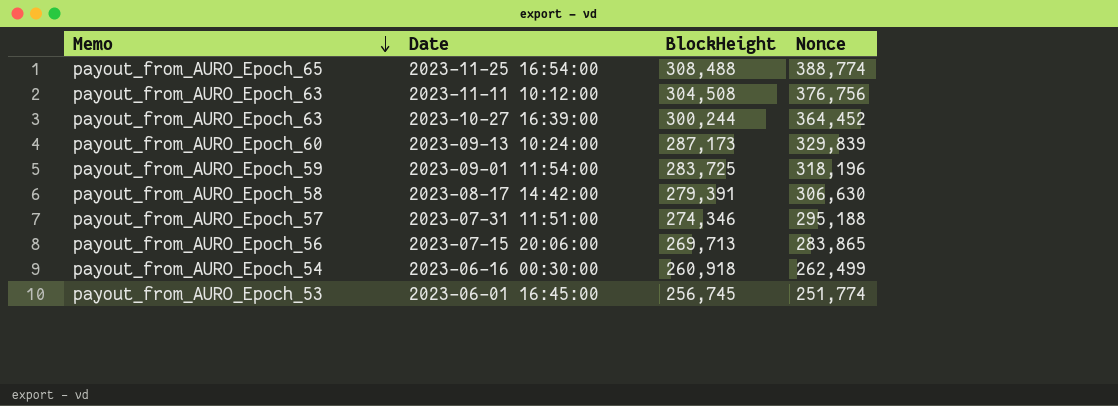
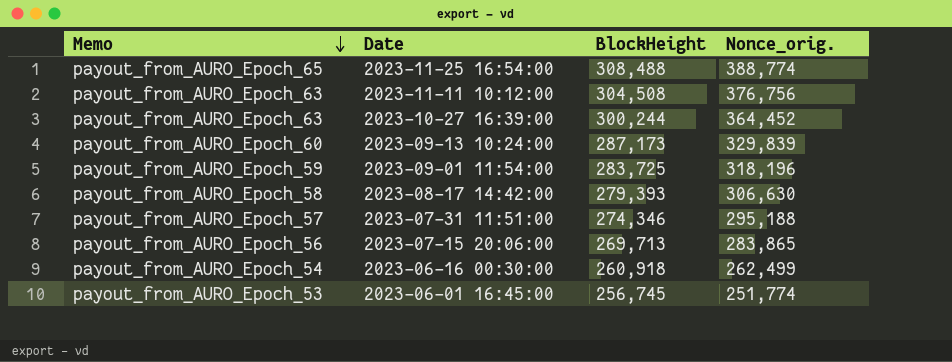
column name: Nonce -> Nonce_orig.
2023-08-17 14:42:00 | BlockHeight: 279,391 -> 279,393

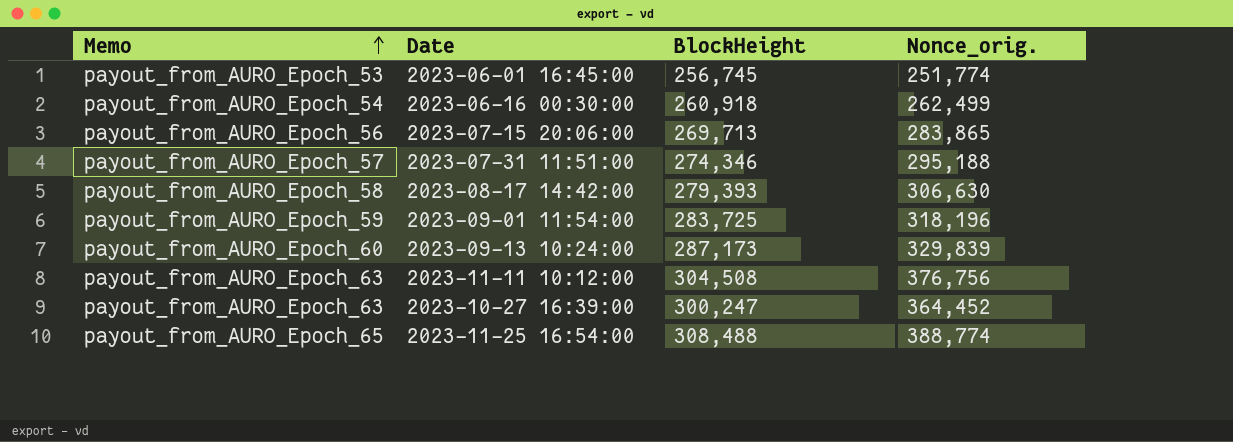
row order: Memo descending -> Memo ascending
2023-10-27 16:39:00 | BlockHeight: 300,244 -> 300,247

